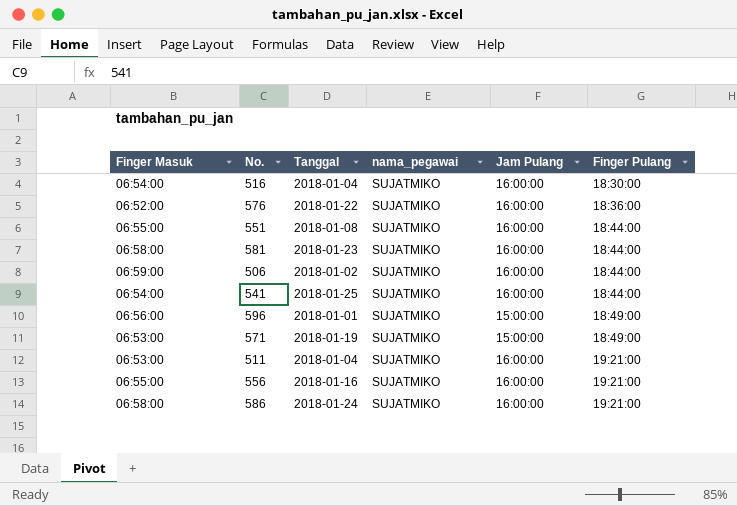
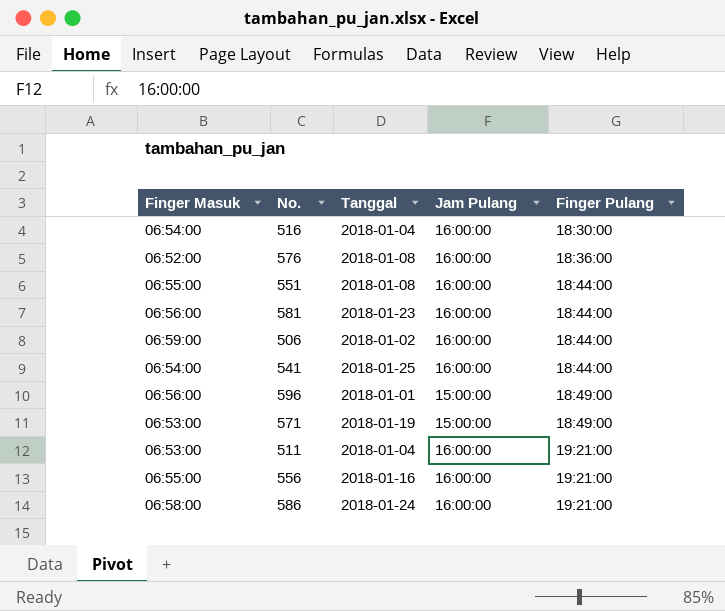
column nama_pegawai | position: 4 -> none
576 | Tanggal: 2018-01-22 -> 2018-01-08
581 | Finger Masuk: 06:58:00 -> 06:56:00

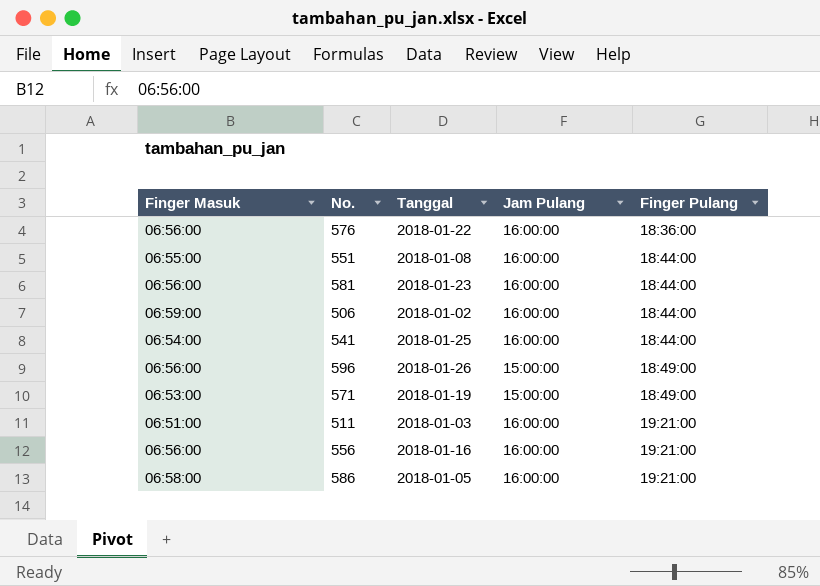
row 516: 06:54:00 | 2018-01-04 | 16:00:00 | 18:30:00 -> none
576 | Finger Masuk: 06:52:00 -> 06:56:00
576 | Tanggal: 2018-01-08 -> 2018-01-22
596 | Tanggal: 2018-01-01 -> 2018-01-26
511 | Finger Masuk: 06:53:00 -> 06:51:00
511 | Tanggal: 2018-01-04 -> 2018-01-03
556 | Finger Masuk: 06:55:00 -> 06:56:00
586 | Tanggal: 2018-01-24 -> 2018-01-05

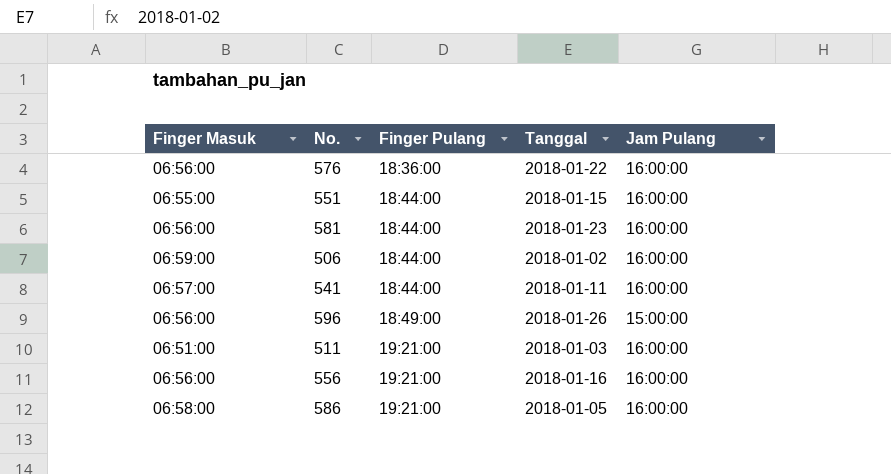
column Finger Pulang | position: 5 -> 3
row 571: 06:53:00 | 2018-01-19 | 15:00:00 | 18:49:00 -> none
551 | Tanggal: 2018-01-08 -> 2018-01-15
541 | Finger Masuk: 06:54:00 -> 06:57:00
541 | Tanggal: 2018-01-25 -> 2018-01-11

